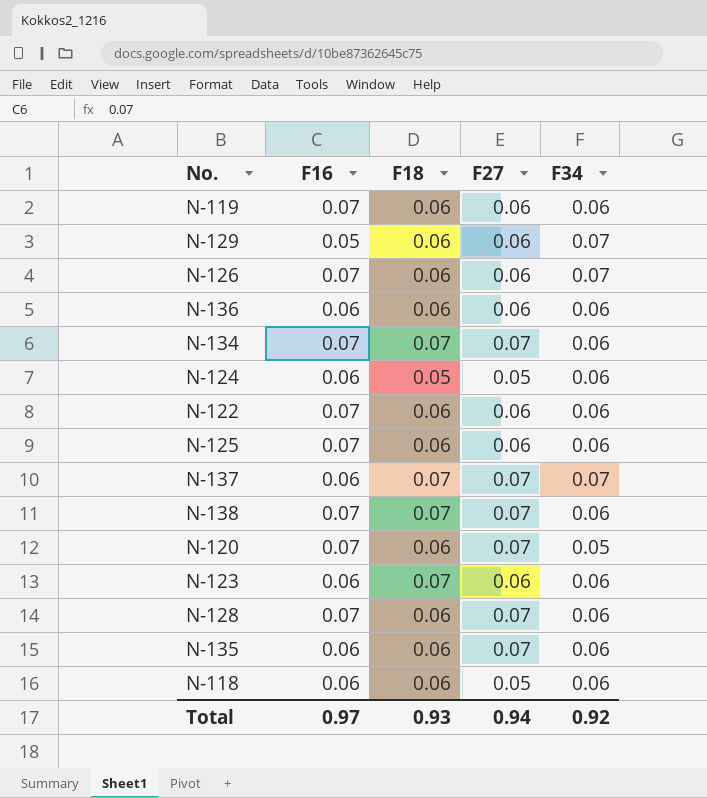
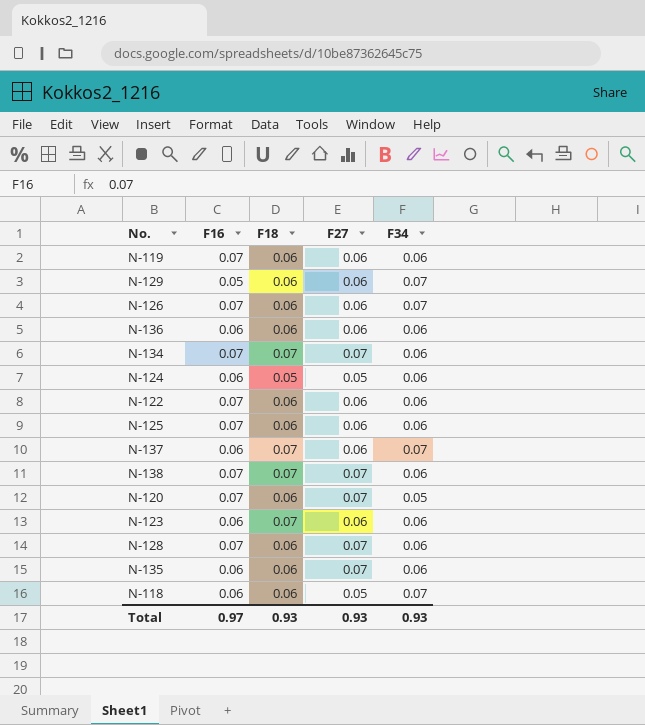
N-137 | F27: 0.07 -> 0.06
N-118 | F34: 0.06 -> 0.07
Total | F27: 0.94 -> 0.93
Total | F34: 0.92 -> 0.93

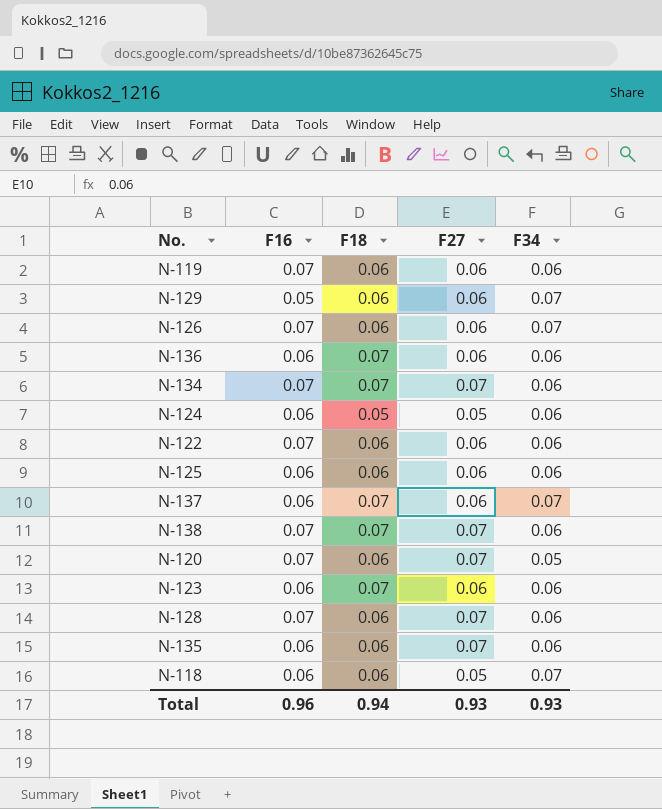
N-136 | F18: 0.06 -> 0.07
N-125 | F16: 0.07 -> 0.06
Total | F16: 0.97 -> 0.96
Total | F18: 0.93 -> 0.94

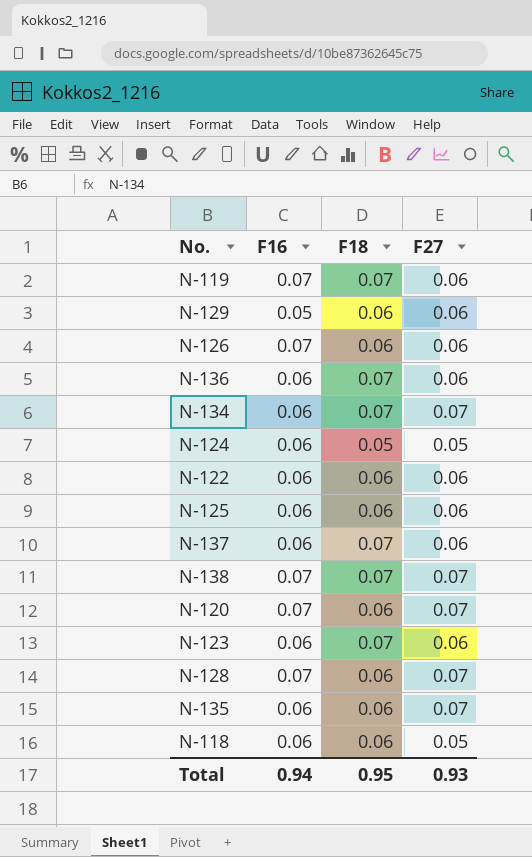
column F34 | position: 5 -> none
N-119 | F18: 0.06 -> 0.07
N-134 | F16: 0.07 -> 0.06
N-122 | F16: 0.07 -> 0.06
Total | F16: 0.96 -> 0.94
Total | F18: 0.94 -> 0.95

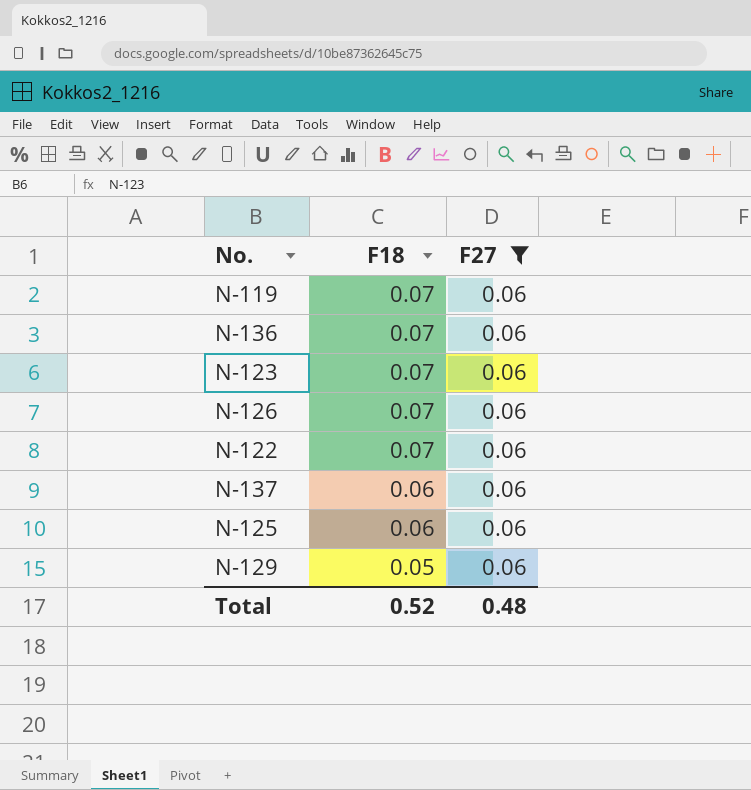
filter: none -> F27 = 0.06
row order: none -> F18 descending
column F16 | position: 2 -> none
N-126 | F18: 0.06 -> 0.07
N-122 | F18: 0.06 -> 0.07
N-137 | F18: 0.07 -> 0.06
N-129 | F18: 0.06 -> 0.05
Total | F18: 0.95 -> 0.52
Total | F27: 0.93 -> 0.48

